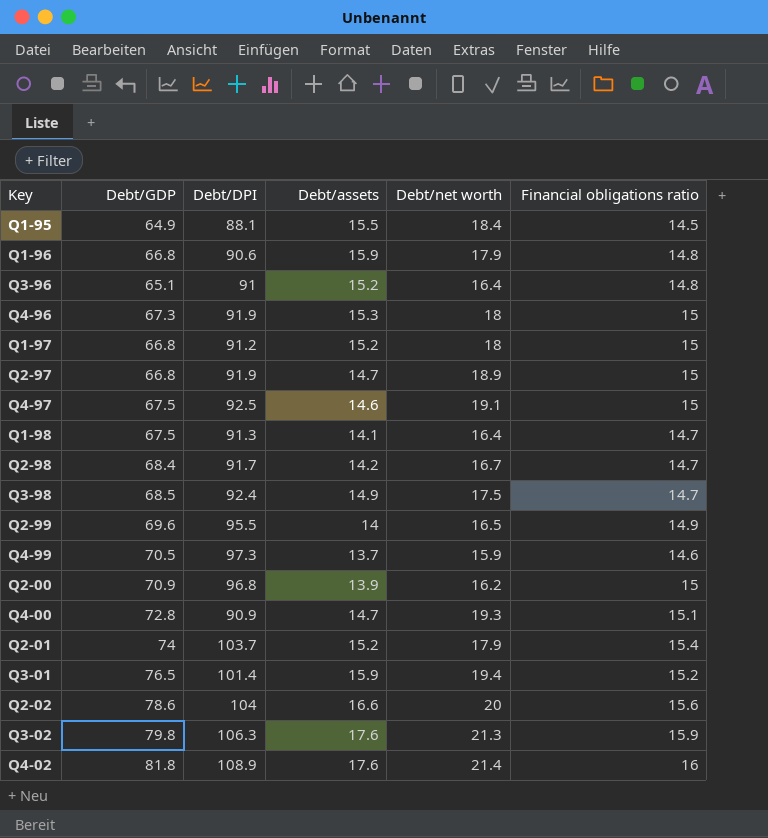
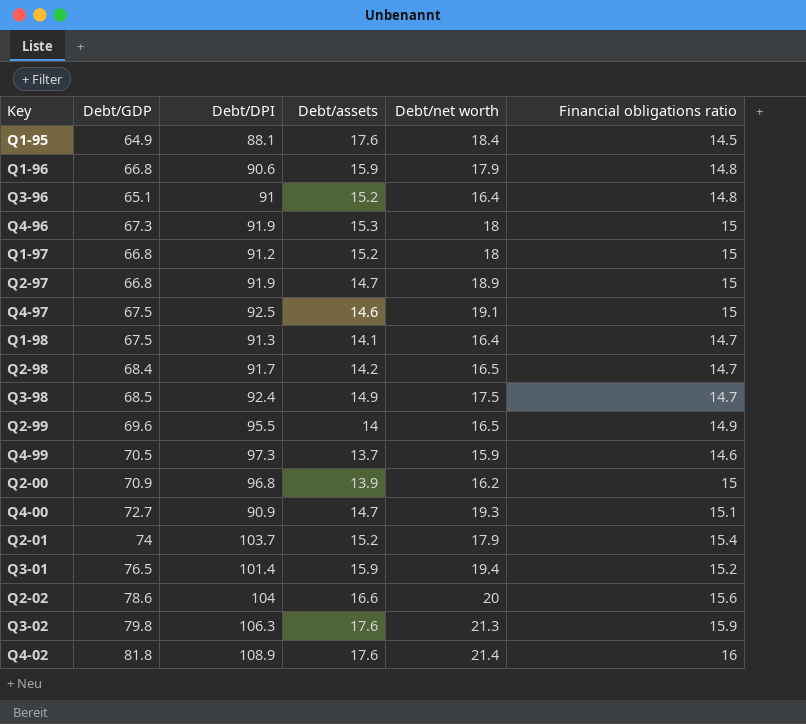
Q1-95 | Debt/assets: 15.5 -> 17.6
Q2-98 | Debt/net worth: 16.7 -> 16.5
Q4-00 | Debt/GDP: 72.8 -> 72.7

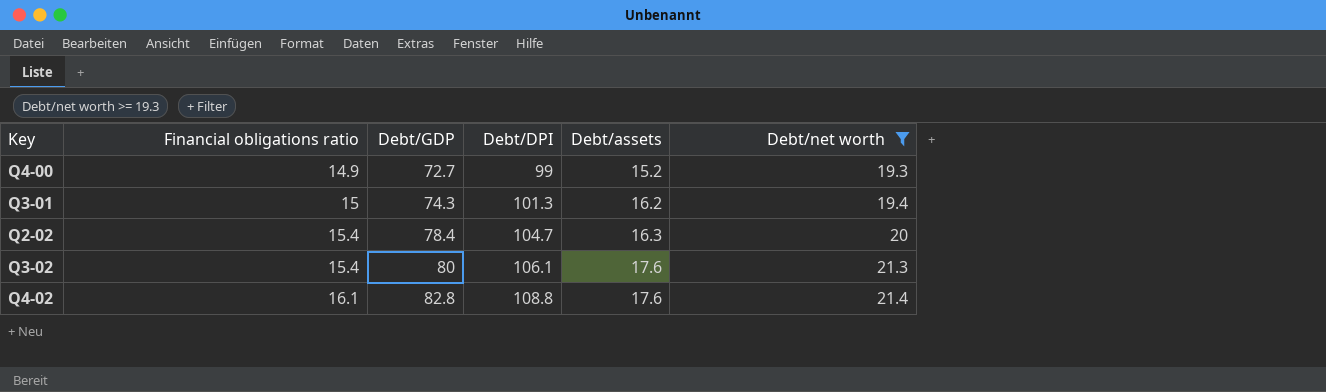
filter: none -> Debt/net worth >= 19.3
column Financial obligations ratio | position: 6 -> 2
Q4-00 | Financial obligations ratio: 15.1 -> 14.9
Q4-00 | Debt/DPI: 90.9 -> 99
Q4-00 | Debt/assets: 14.7 -> 15.2
Q3-01 | Financial obligations ratio: 15.2 -> 15
Q3-01 | Debt/GDP: 76.5 -> 74.3
Q3-01 | Debt/DPI: 101.4 -> 101.3
Q3-01 | Debt/assets: 15.9 -> 16.2
Q2-02 | Financial obligations ratio: 15.6 -> 15.4
Q2-02 | Debt/GDP: 78.6 -> 78.4
Q2-02 | Debt/DPI: 104 -> 104.7
Q2-02 | Debt/assets: 16.6 -> 16.3
Q3-02 | Financial obligations ratio: 15.9 -> 15.4
Q3-02 | Debt/GDP: 79.8 -> 80
Q3-02 | Debt/DPI: 106.3 -> 106.1
Q4-02 | Financial obligations ratio: 16 -> 16.1
Q4-02 | Debt/GDP: 81.8 -> 82.8
Q4-02 | Debt/DPI: 108.9 -> 108.8

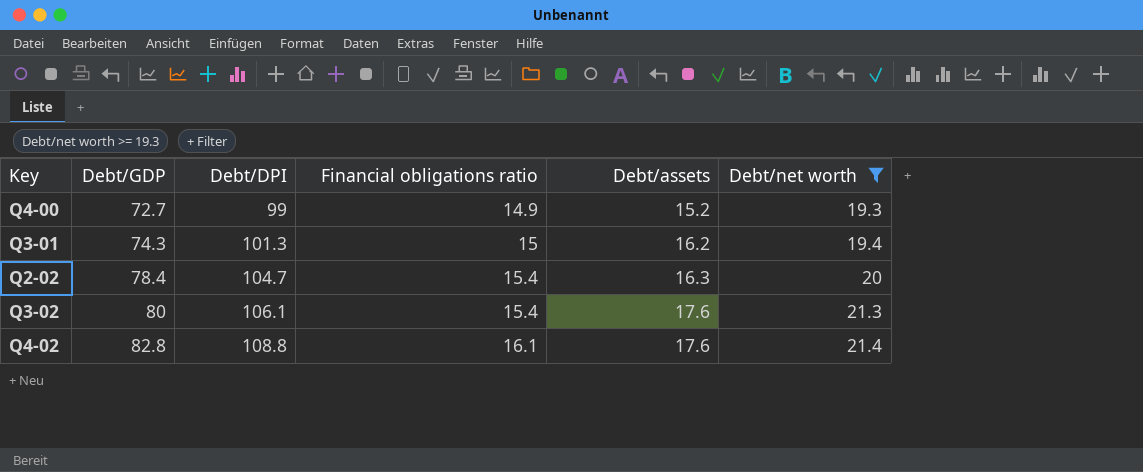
column Financial obligations ratio | position: 2 -> 4

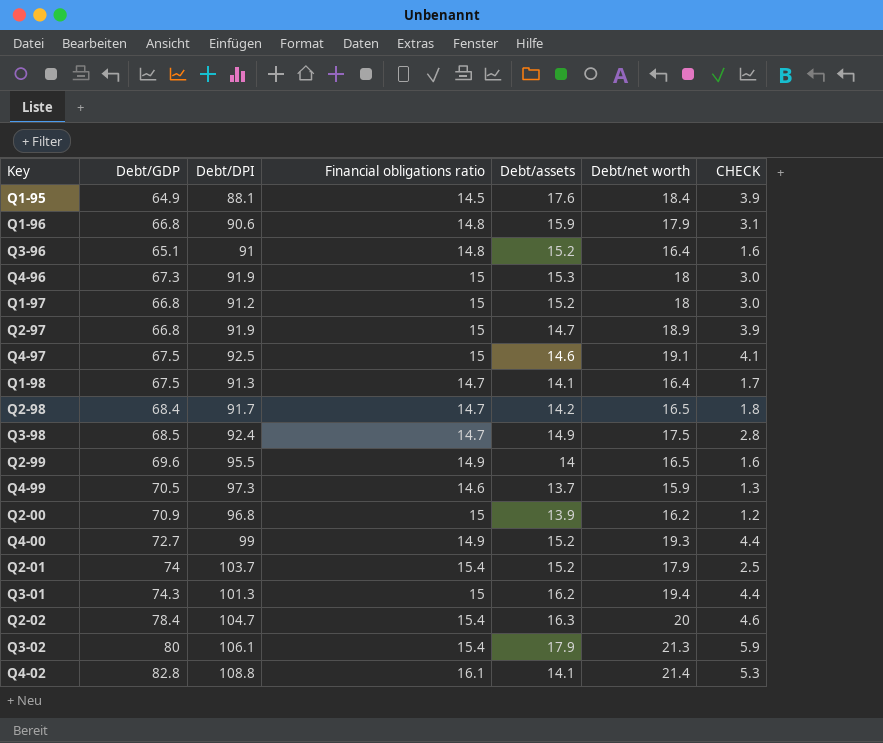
filter: Debt/net worth >= 19.3 -> none
column CHECK | formula: none -> [Debt/net worth] - [Financial obligations ratio]
Q3-02 | Debt/assets: 17.6 -> 17.9
Q4-02 | Debt/assets: 17.6 -> 14.1

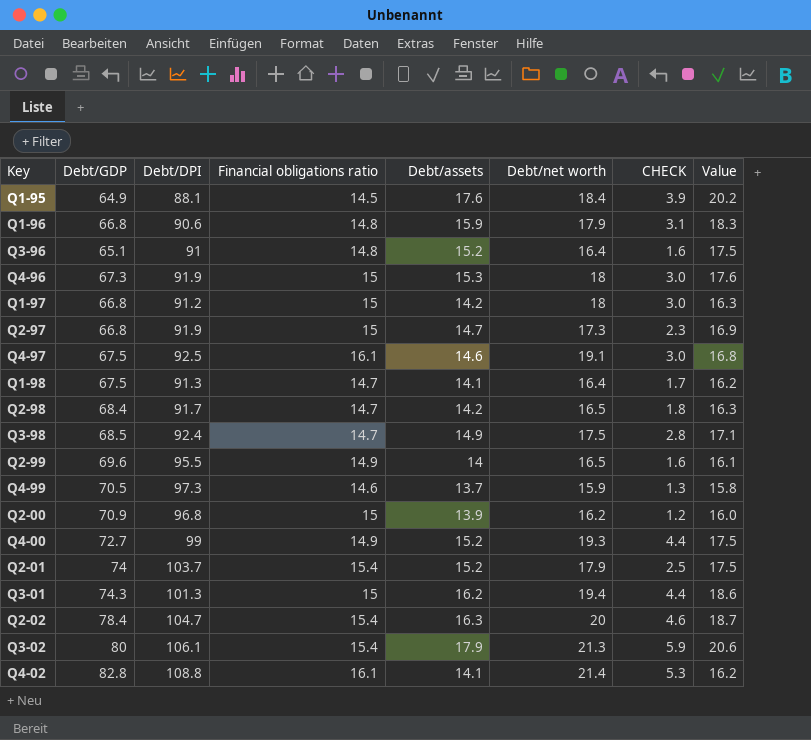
column Value | formula: none -> [Debt/assets] * 1.15
Q1-97 | Debt/assets: 15.2 -> 14.2
Q2-97 | Debt/net worth: 18.9 -> 17.3
Q2-97 | CHECK: 3.9 -> 2.3
Q4-97 | Financial obligations ratio: 15 -> 16.1
Q4-97 | CHECK: 4.1 -> 3.0

